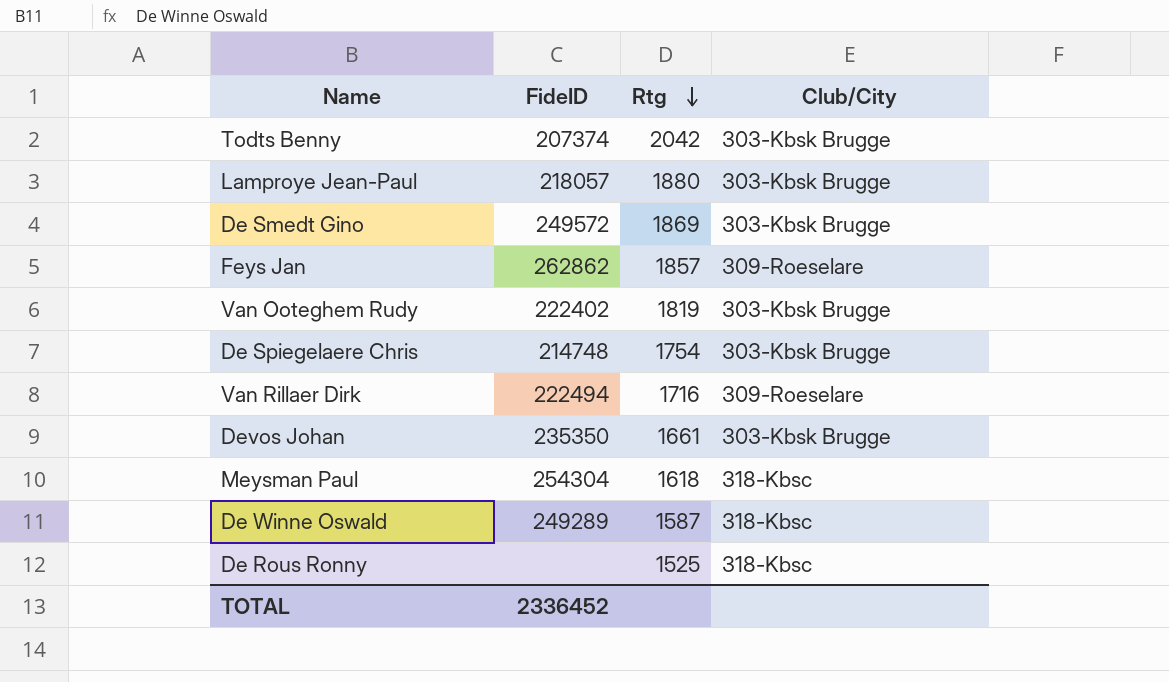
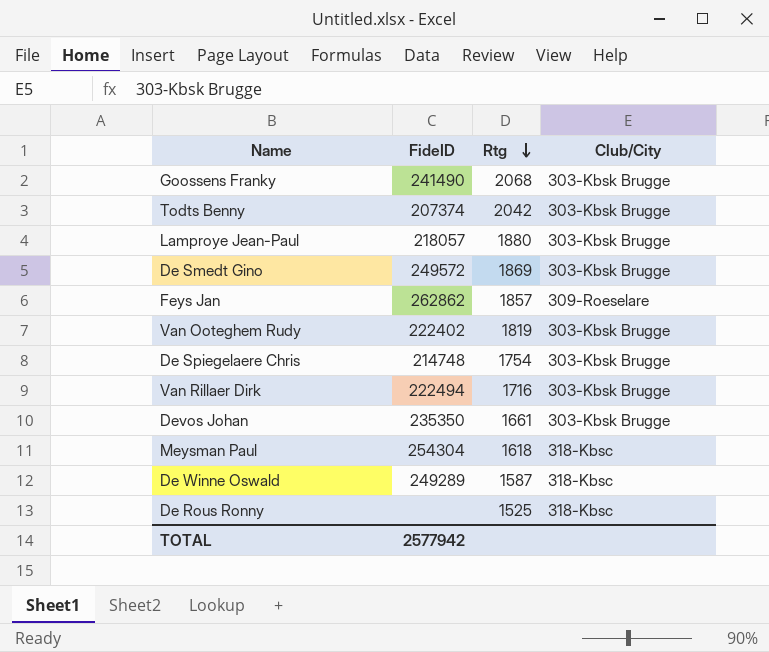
row Goossens Franky: none -> 241490 | 2068 | 303-Kbsk Brugge
Van Rillaer Dirk | Club/City: 309-Roeselare -> 303-Kbsk Brugge
TOTAL | FideID: 2336452 -> 2577942

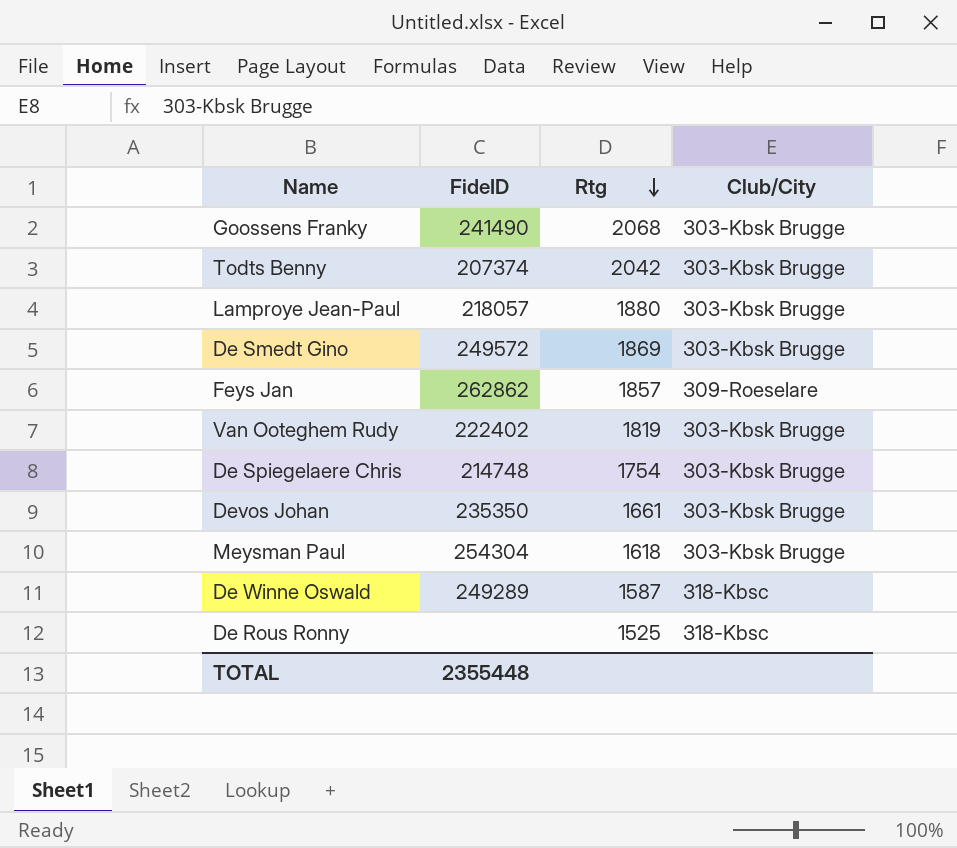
row Van Rillaer Dirk: 222494 | 1716 | 303-Kbsk Brugge -> none
Meysman Paul | Club/City: 318-Kbsc -> 303-Kbsk Brugge
TOTAL | FideID: 2577942 -> 2355448

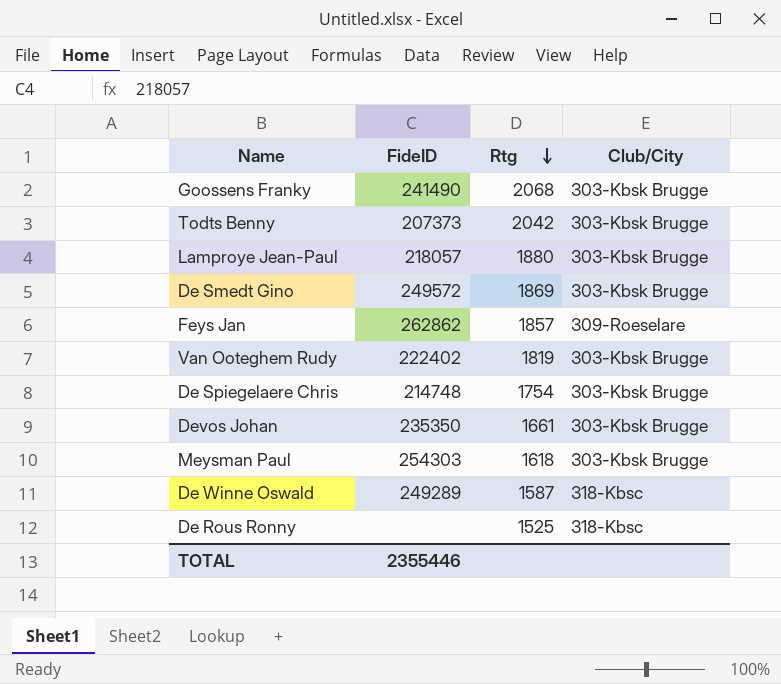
Todts Benny | FideID: 207374 -> 207373
Meysman Paul | FideID: 254304 -> 254303
TOTAL | FideID: 2355448 -> 2355446

